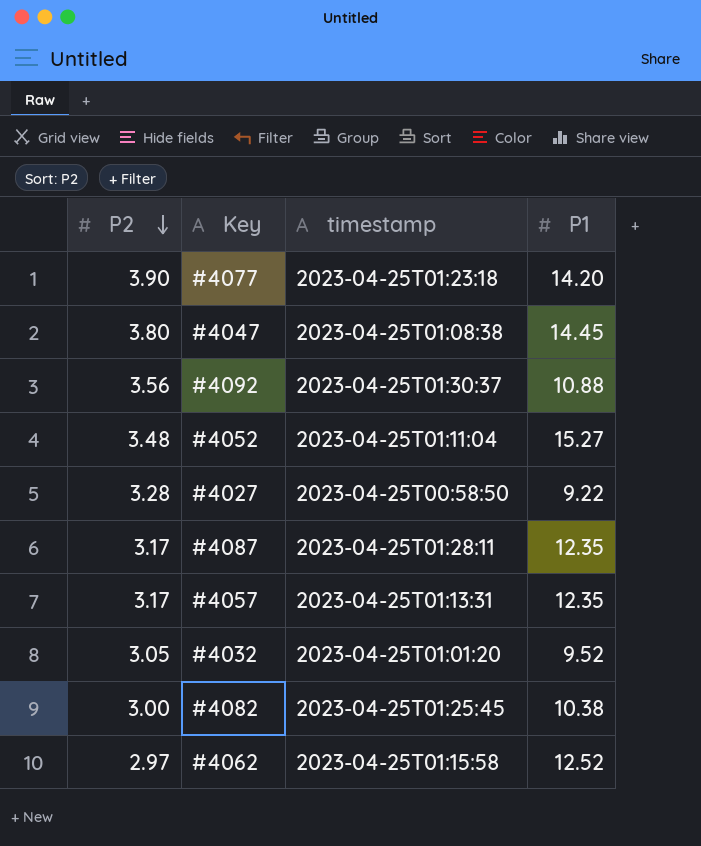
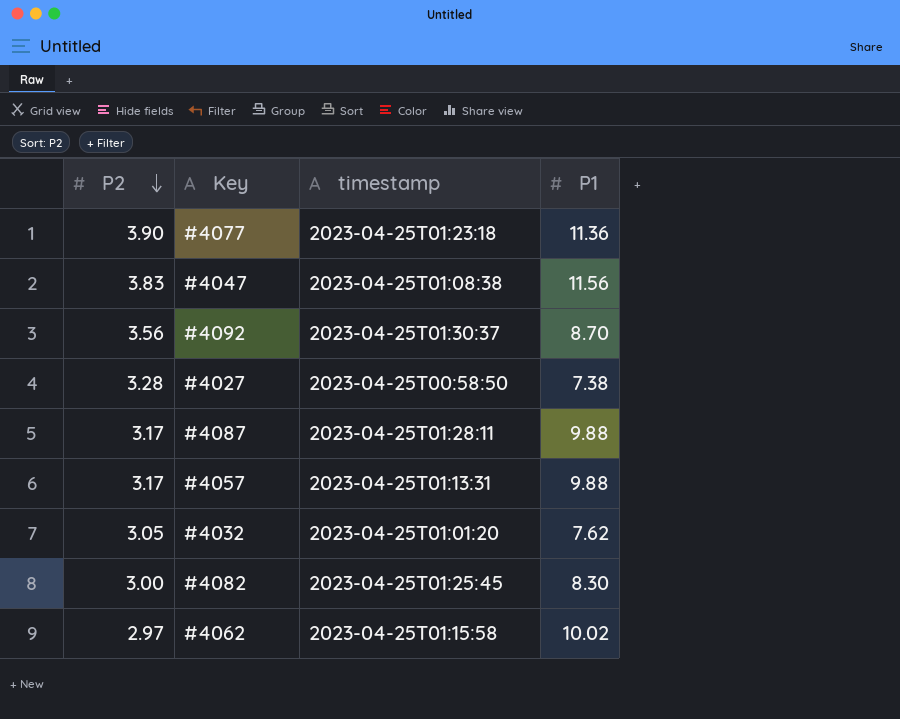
row #4052: 3.48 | 2023-04-25T01:11:04 | 15.27 -> none
#4077 | P1: 14.20 -> 11.36
#4047 | P2: 3.80 -> 3.83
#4047 | P1: 14.45 -> 11.56
#4092 | P1: 10.88 -> 8.70
#4027 | P1: 9.22 -> 7.38
#4087 | P1: 12.35 -> 9.88
#4057 | P1: 12.35 -> 9.88
#4032 | P1: 9.52 -> 7.62
#4082 | P1: 10.38 -> 8.30
#4062 | P1: 12.52 -> 10.02

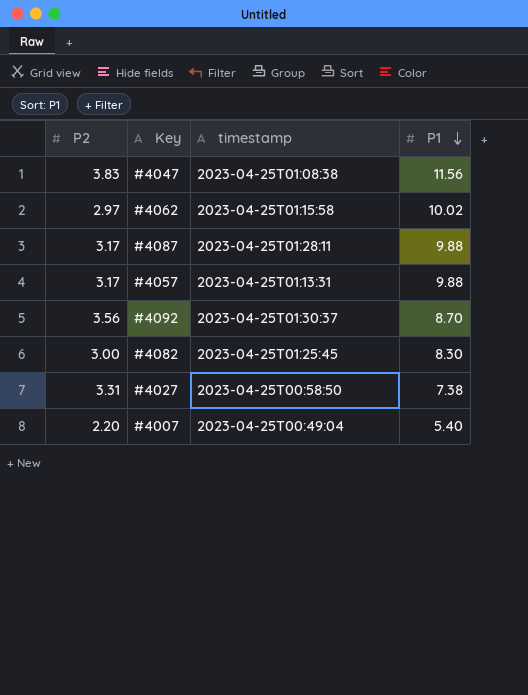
row order: P2 descending -> P1 descending
row #4077: 3.90 | 2023-04-25T01:23:18 | 11.36 -> none
row #4032: 3.05 | 2023-04-25T01:01:20 | 7.62 -> none
#4027 | P2: 3.28 -> 3.31
row #4007: none -> 2.20 | 2023-04-25T00:49:04 | 5.40

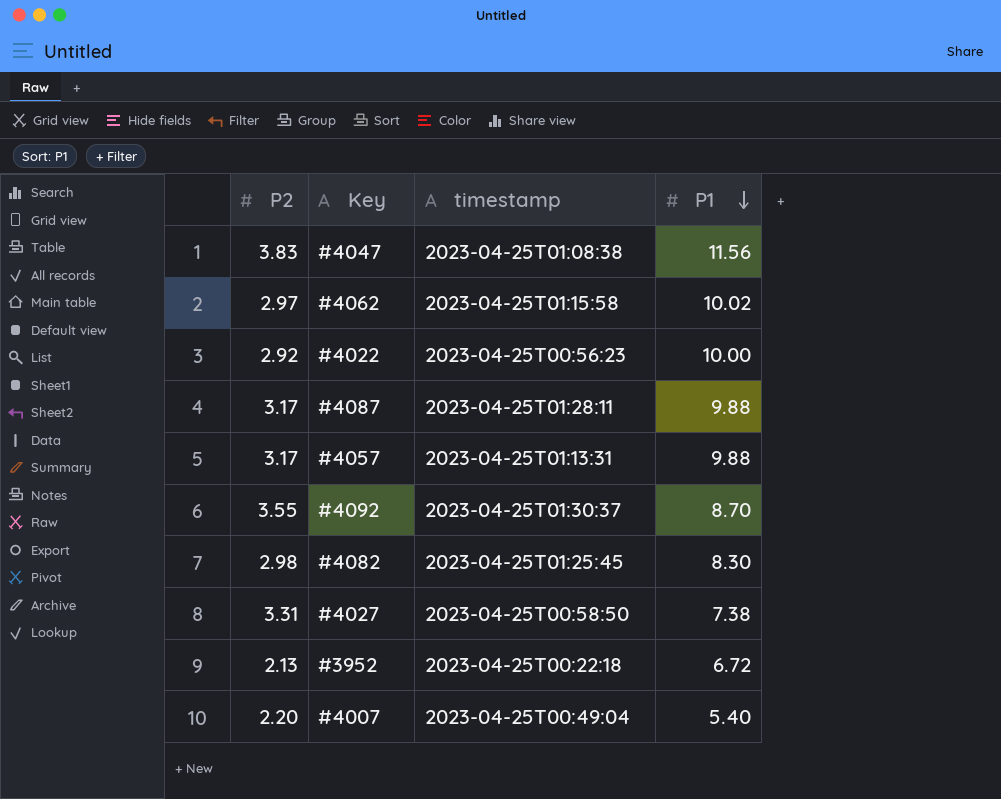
row #4022: none -> 2.92 | 2023-04-25T00:56:23 | 10.00
#4092 | P2: 3.56 -> 3.55
#4082 | P2: 3.00 -> 2.98
row #3952: none -> 2.13 | 2023-04-25T00:22:18 | 6.72

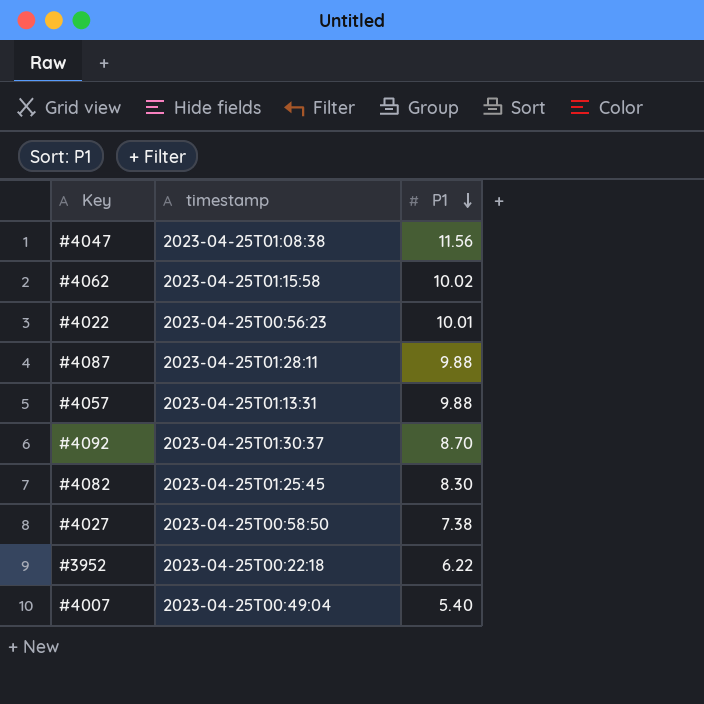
column P2 | position: 1 -> none
#4022 | P1: 10.00 -> 10.01
#3952 | P1: 6.72 -> 6.22

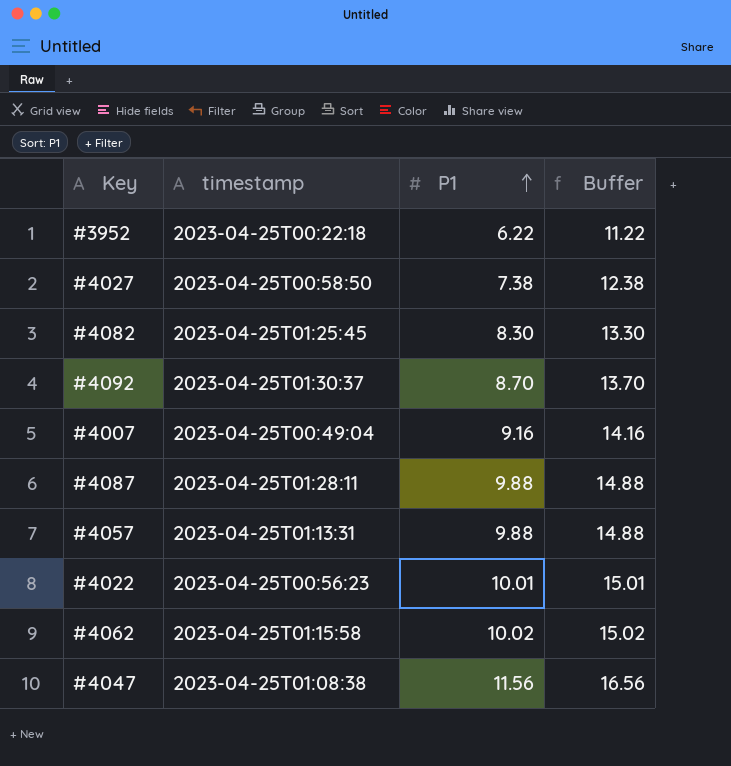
row order: P1 descending -> P1 ascending
column Buffer | formula: none -> [P1] + 5
#4007 | P1: 5.40 -> 9.16

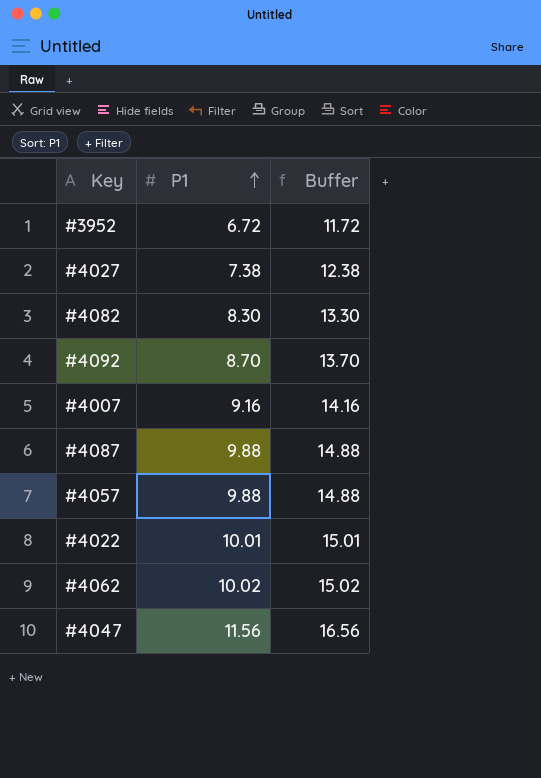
column timestamp | position: 2 -> none
#3952 | P1: 6.22 -> 6.72
#3952 | Buffer: 11.22 -> 11.72

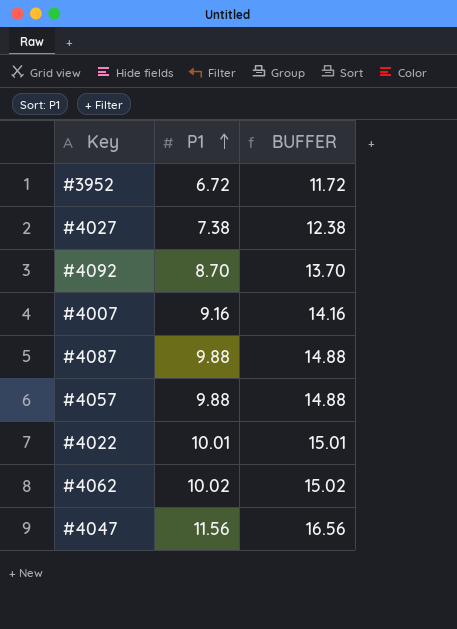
column name: Buffer -> BUFFER
row #4082: 8.30 | 13.30 -> none

